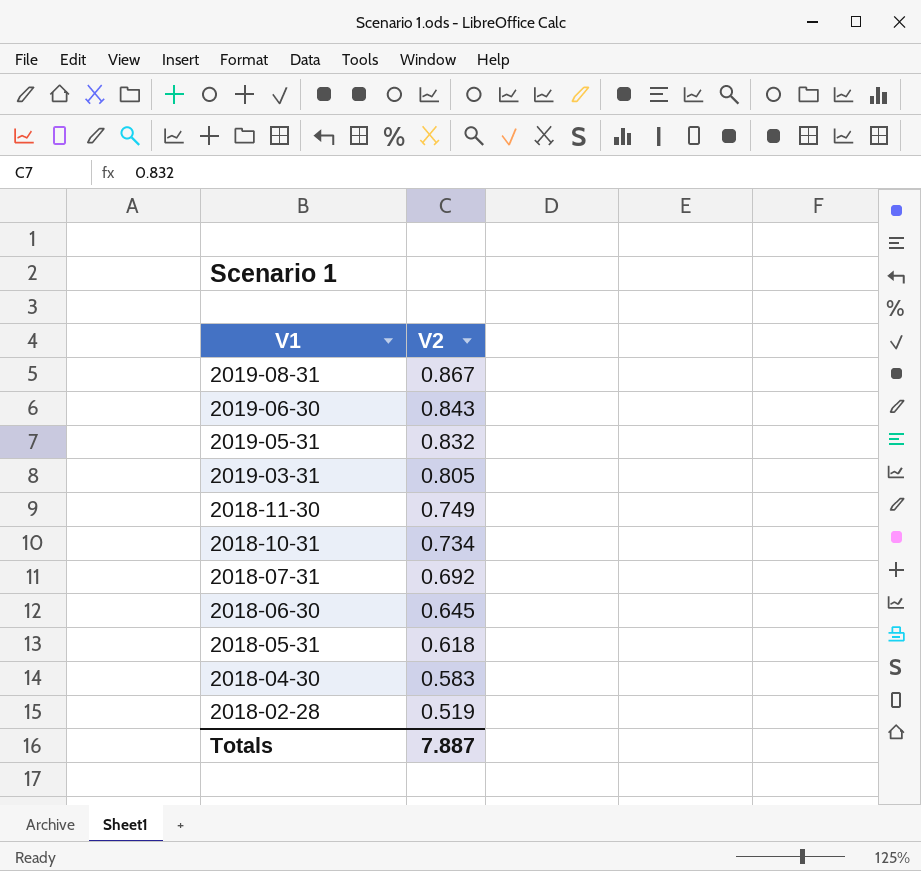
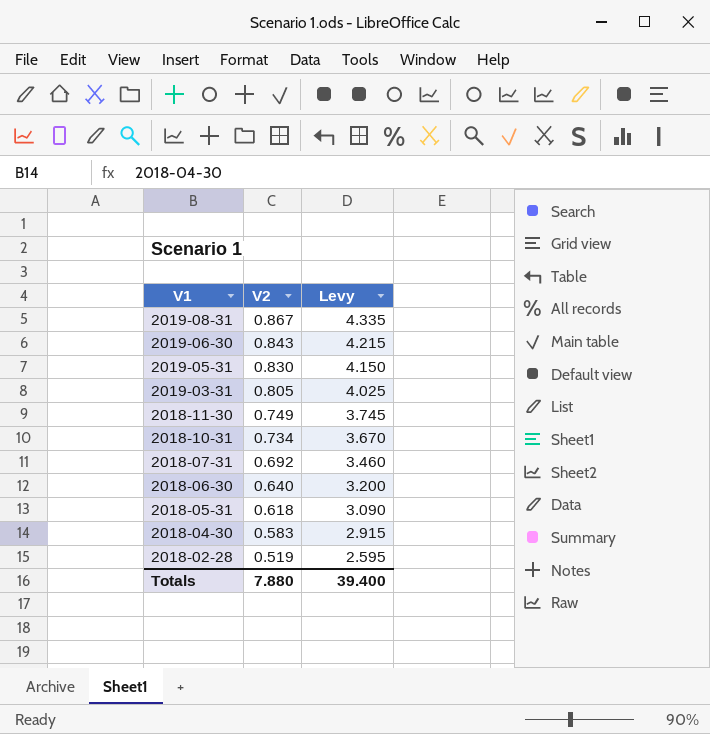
column Levy | formula: none -> [V2] * 5
2019-05-31 | V2: 0.832 -> 0.830
2018-06-30 | V2: 0.645 -> 0.640
Totals | V2: 7.887 -> 7.880

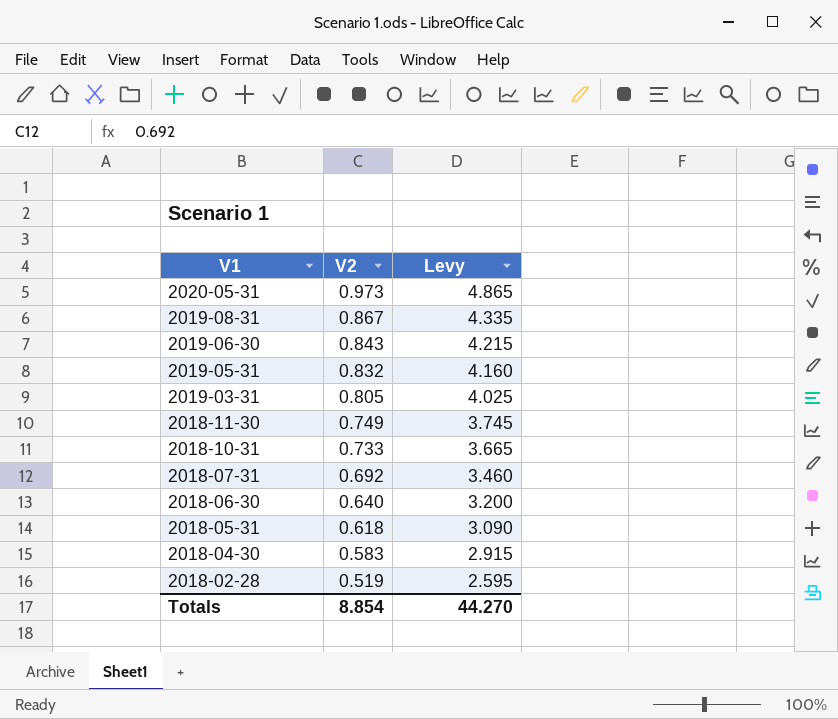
row 2020-05-31: none -> 0.973 | 4.865
2019-05-31 | V2: 0.830 -> 0.832
2019-05-31 | Levy: 4.150 -> 4.160
2018-10-31 | V2: 0.734 -> 0.733
2018-10-31 | Levy: 3.670 -> 3.665
Totals | V2: 7.880 -> 8.854
Totals | Levy: 39.400 -> 44.270

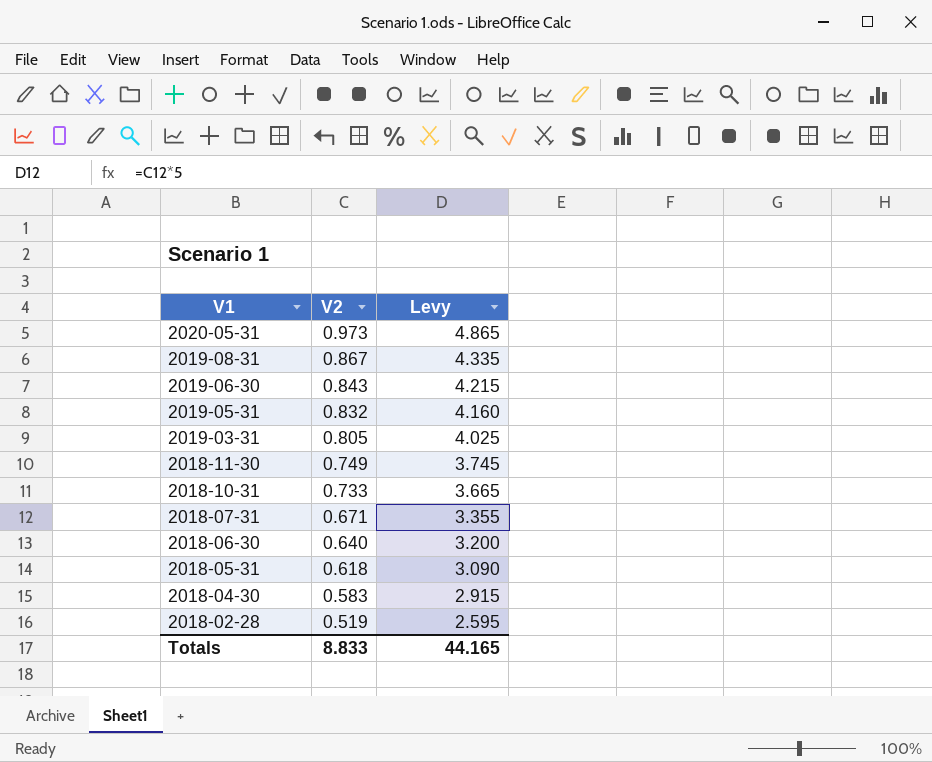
2018-07-31 | V2: 0.692 -> 0.671
2018-07-31 | Levy: 3.460 -> 3.355
Totals | V2: 8.854 -> 8.833
Totals | Levy: 44.270 -> 44.165

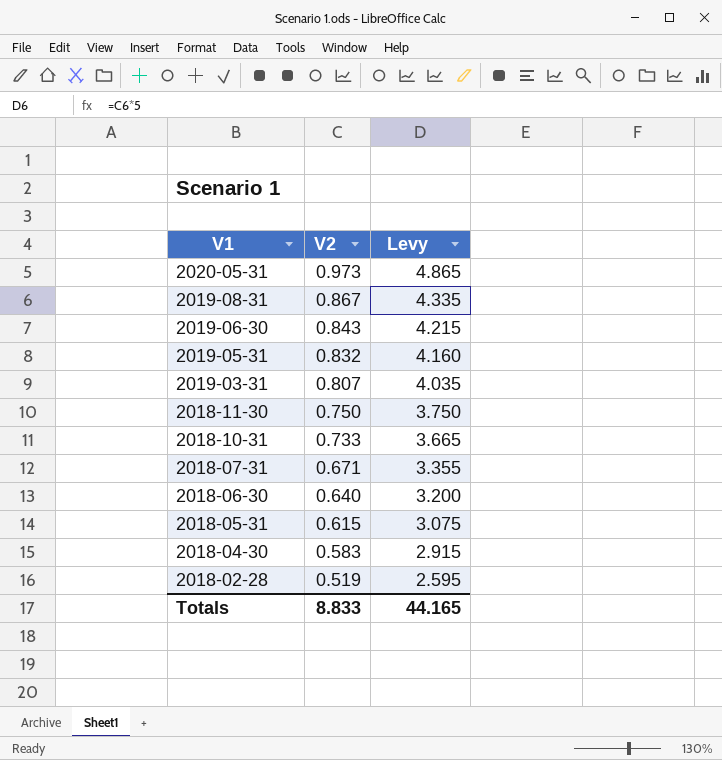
2019-03-31 | V2: 0.805 -> 0.807
2019-03-31 | Levy: 4.025 -> 4.035
2018-11-30 | V2: 0.749 -> 0.750
2018-11-30 | Levy: 3.745 -> 3.750
2018-05-31 | V2: 0.618 -> 0.615
2018-05-31 | Levy: 3.090 -> 3.075

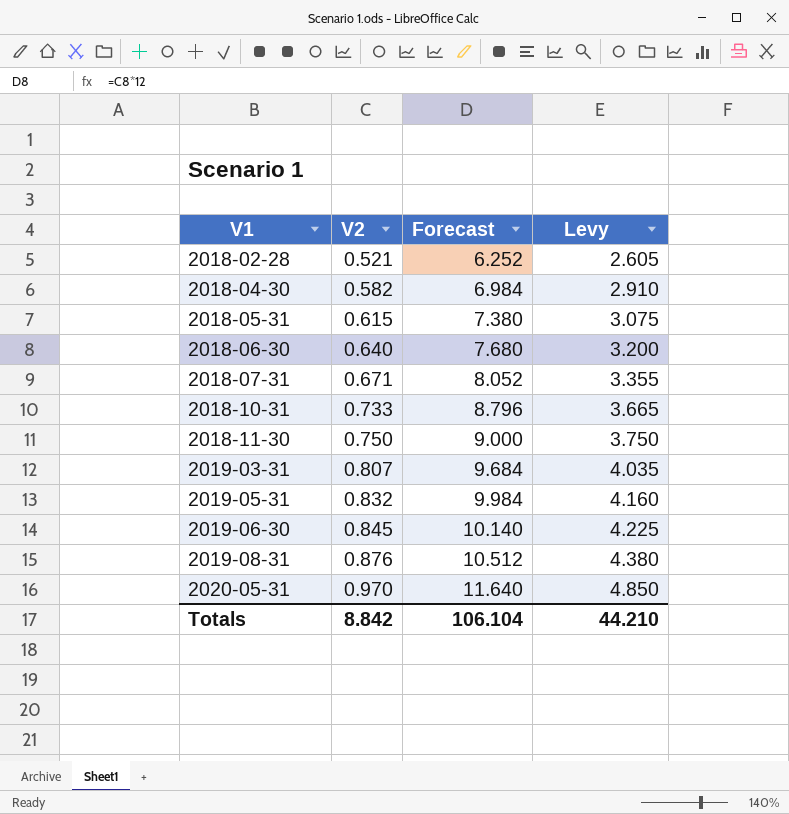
row order: V1 descending -> V1 ascending
column Forecast | formula: none -> [V2] * 12
2018-02-28 | V2: 0.519 -> 0.521
2018-02-28 | Levy: 2.595 -> 2.605
2018-04-30 | V2: 0.583 -> 0.582
2018-04-30 | Levy: 2.915 -> 2.910
2019-06-30 | V2: 0.843 -> 0.845
2019-06-30 | Levy: 4.215 -> 4.225
2019-08-31 | V2: 0.867 -> 0.876
2019-08-31 | Levy: 4.335 -> 4.380
2020-05-31 | V2: 0.973 -> 0.970
2020-05-31 | Levy: 4.865 -> 4.850
Totals | V2: 8.833 -> 8.842
Totals | Levy: 44.165 -> 44.210

